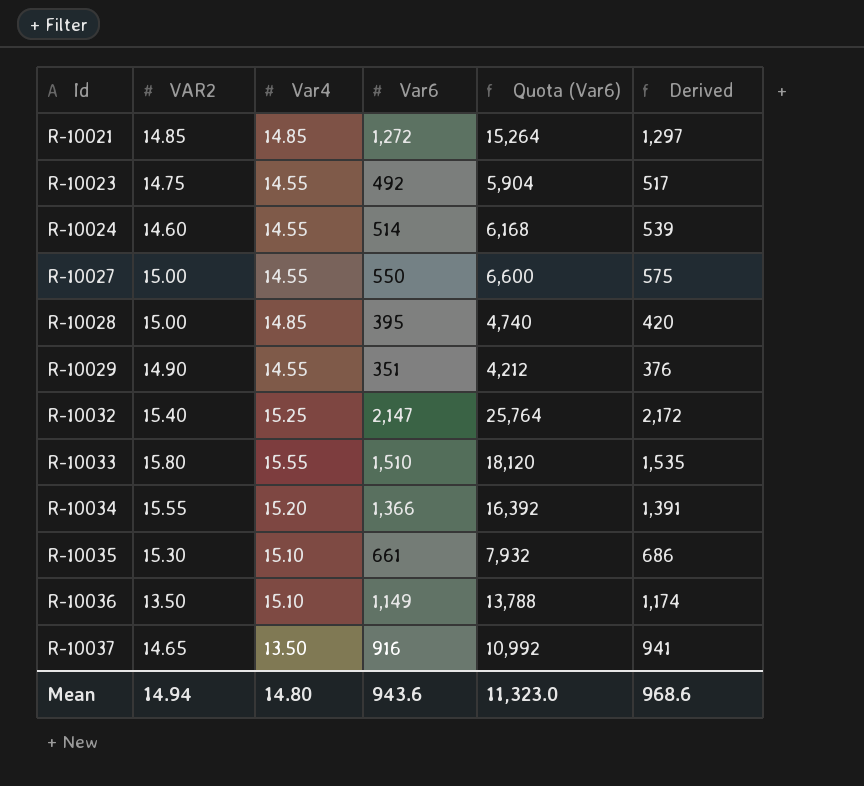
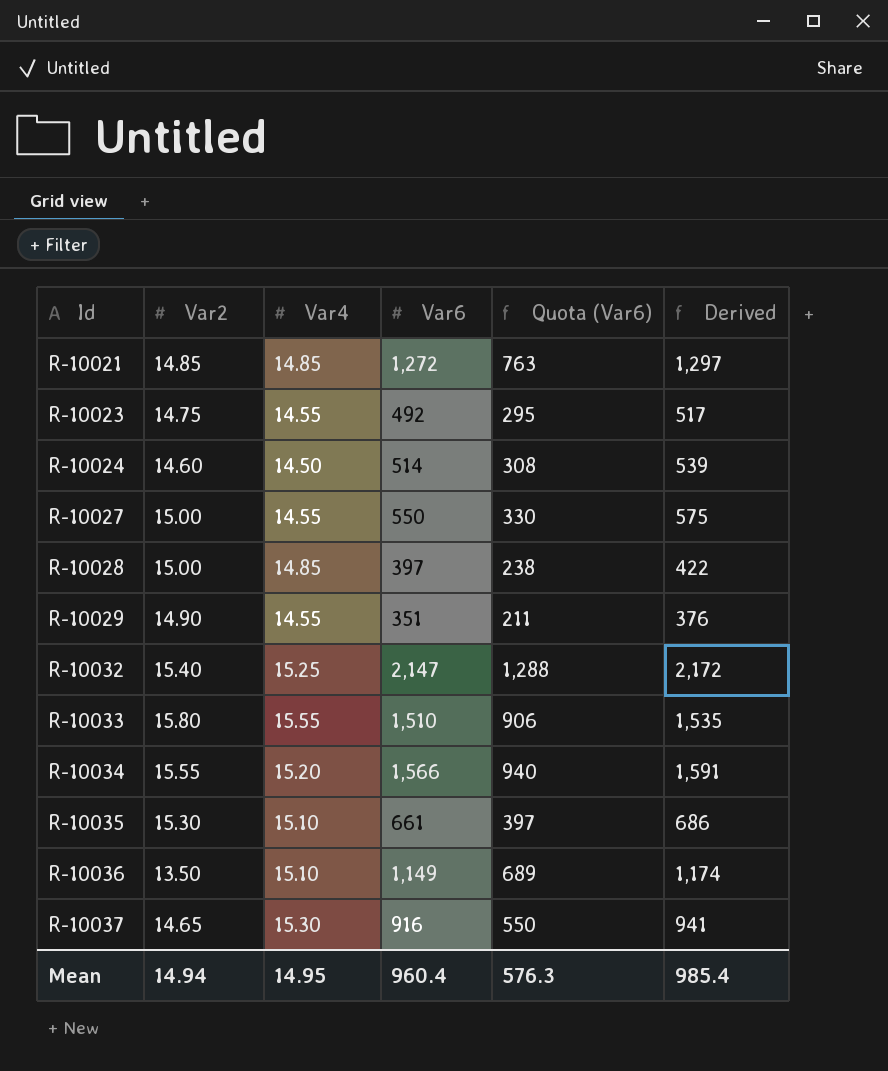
column name: VAR2 -> Var2
column Quota (Var6) | formula: [Var6] * 12 -> [Var6] * 0.6
R-10024 | Var4: 14.55 -> 14.50
R-10028 | Var6: 395 -> 397
R-10028 | Derived: 420 -> 422
R-10034 | Var6: 1,366 -> 1,566
R-10034 | Derived: 1,391 -> 1,591
R-10037 | Var4: 13.50 -> 15.30
Mean | Var4: 14.80 -> 14.95
Mean | Var6: 943.6 -> 960.4
Mean | Quota (Var6): 11,323.0 -> 576.3
Mean | Derived: 968.6 -> 985.4

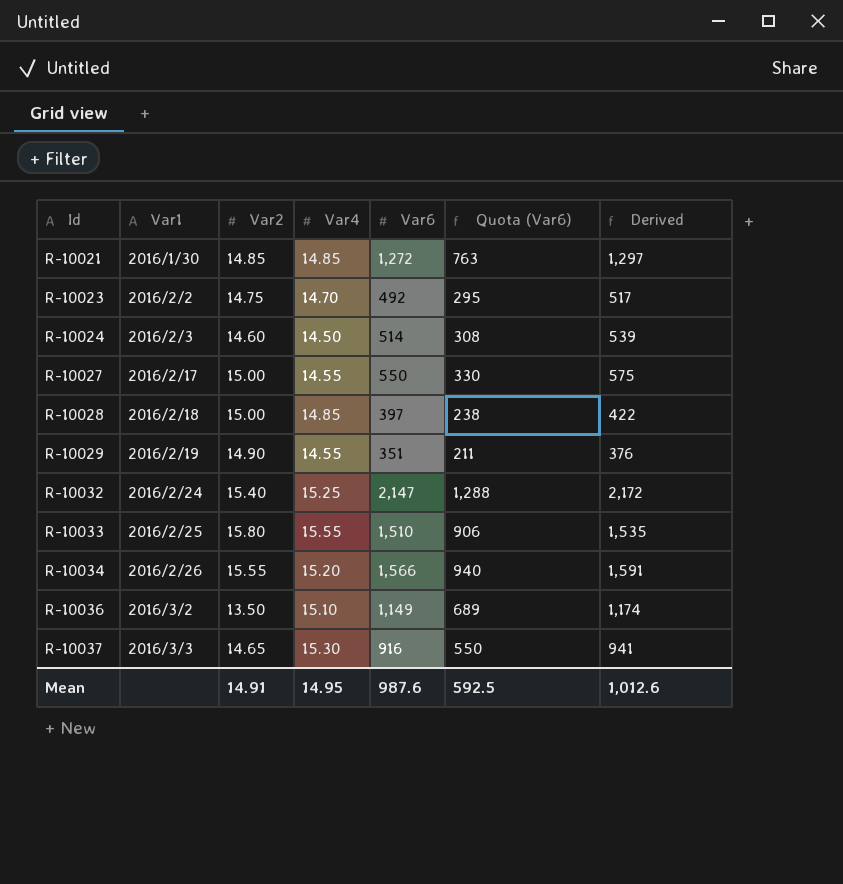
column Var1 | position: none -> 2
row R-10035: 15.30 | 15.10 | 661 | 397 | 686 -> none
R-10023 | Var4: 14.55 -> 14.70
Mean | Var2: 14.94 -> 14.91
Mean | Var6: 960.4 -> 987.6
Mean | Quota (Var6): 576.3 -> 592.5
Mean | Derived: 985.4 -> 1,012.6

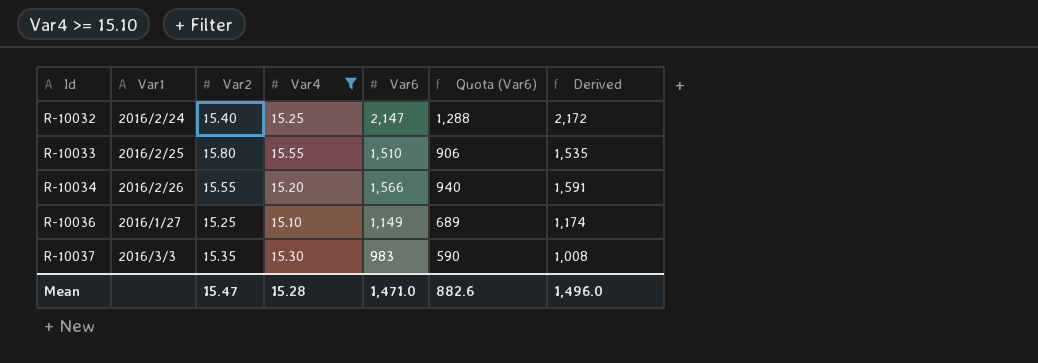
filter: none -> Var4 >= 15.10
R-10036 | Var1: 2016/3/2 -> 2016/1/27
R-10036 | Var2: 13.50 -> 15.25
R-10037 | Var2: 14.65 -> 15.35
R-10037 | Var6: 916 -> 983
R-10037 | Quota (Var6): 550 -> 590
R-10037 | Derived: 941 -> 1,008
Mean | Var2: 14.91 -> 15.47
Mean | Var4: 14.95 -> 15.28
Mean | Var6: 987.6 -> 1,471.0
Mean | Quota (Var6): 592.5 -> 882.6
Mean | Derived: 1,012.6 -> 1,496.0

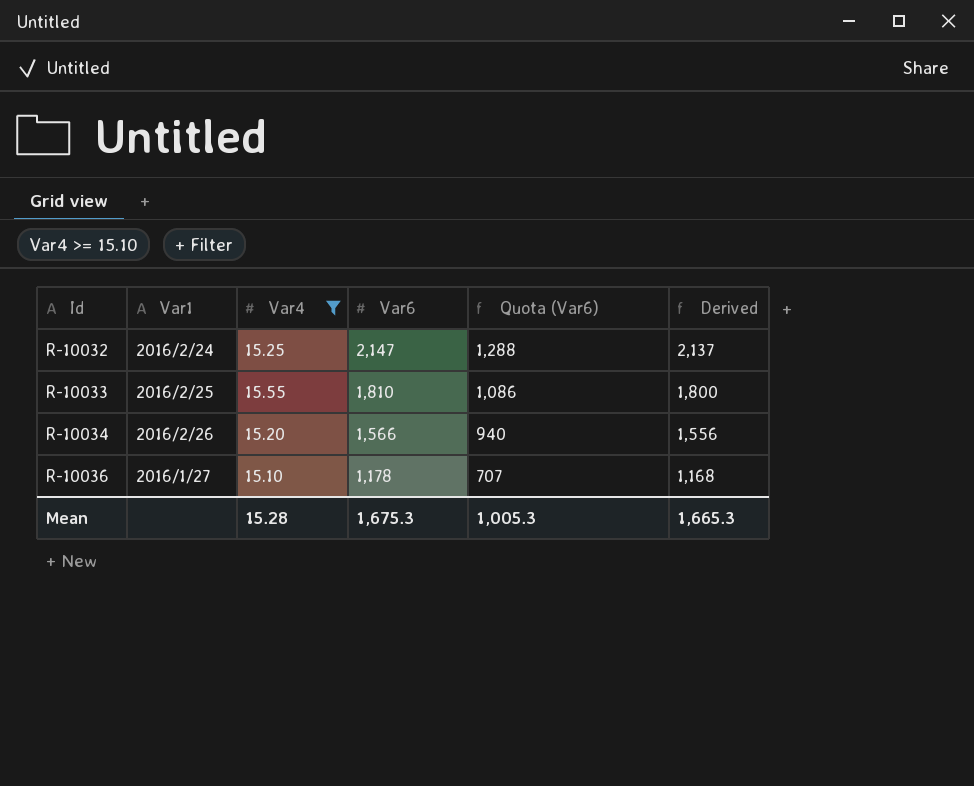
column Var2 | position: 3 -> none
column Derived | formula: [Var6] + 25 -> [Var6] - 10
row R-10037: 2016/3/3 | 15.35 | 15.30 | 983 | 590 | 1,008 -> none
R-10033 | Var6: 1,510 -> 1,810
R-10033 | Quota (Var6): 906 -> 1,086
R-10036 | Var6: 1,149 -> 1,178
R-10036 | Quota (Var6): 689 -> 707
Mean | Var6: 1,471.0 -> 1,675.3
Mean | Quota (Var6): 882.6 -> 1,005.3
Mean | Derived: 1,496.0 -> 1,665.3

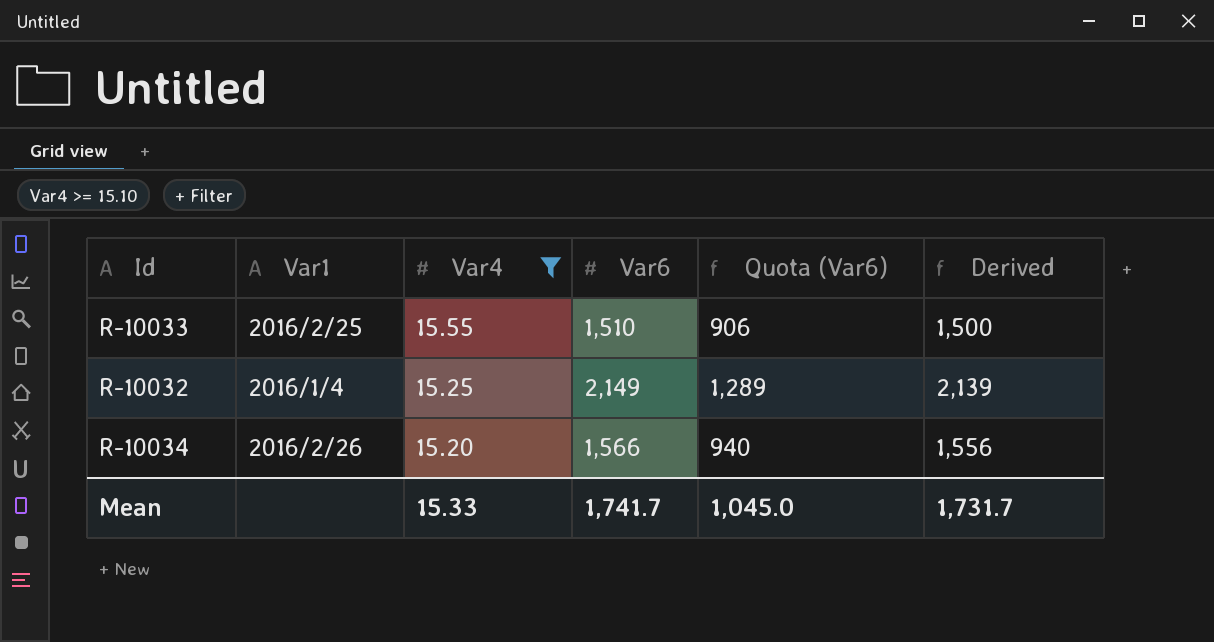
row order: Id ascending -> Var4 descending
row R-10036: 2016/1/27 | 15.10 | 1,178 | 707 | 1,168 -> none
R-10033 | Var6: 1,810 -> 1,510
R-10033 | Quota (Var6): 1,086 -> 906
R-10033 | Derived: 1,800 -> 1,500
R-10032 | Var1: 2016/2/24 -> 2016/1/4
R-10032 | Var6: 2,147 -> 2,149
R-10032 | Quota (Var6): 1,288 -> 1,289
R-10032 | Derived: 2,137 -> 2,139
Mean | Var4: 15.28 -> 15.33
Mean | Var6: 1,675.3 -> 1,741.7
Mean | Quota (Var6): 1,005.3 -> 1,045.0
Mean | Derived: 1,665.3 -> 1,731.7

